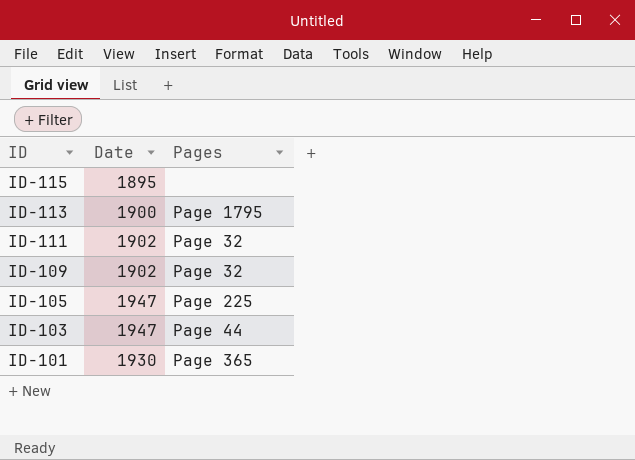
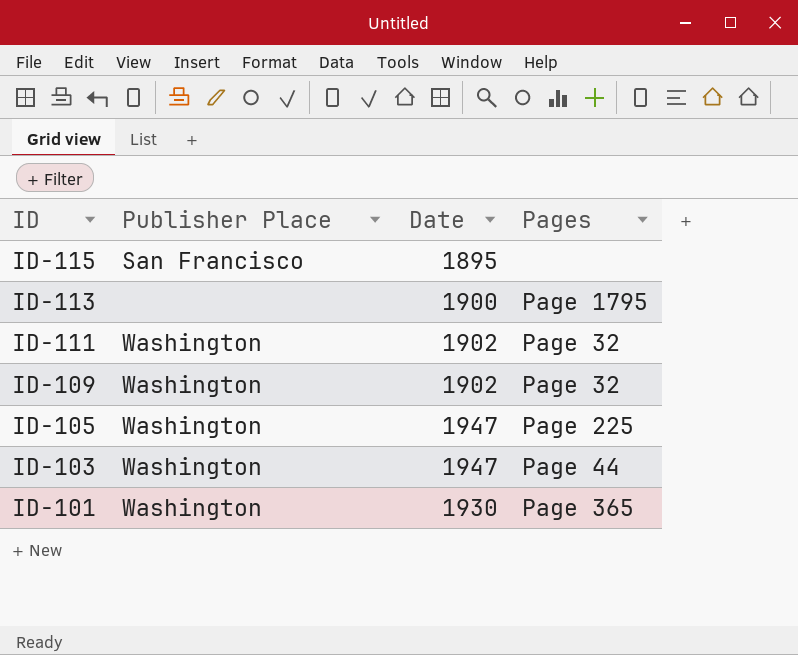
column Publisher Place | position: none -> 2

